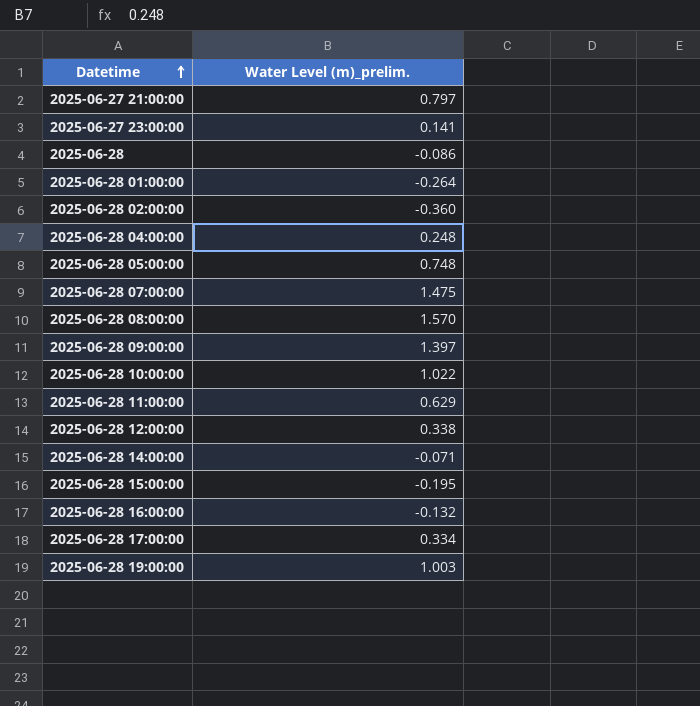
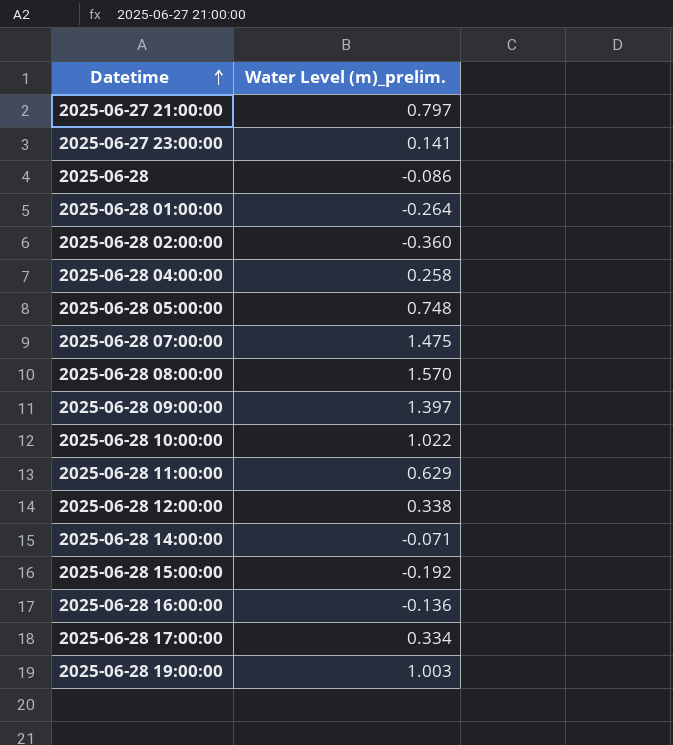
2025-06-28 04:00:00 | Water Level (m)_prelim.: 0.248 -> 0.258
2025-06-28 15:00:00 | Water Level (m)_prelim.: -0.195 -> -0.192
2025-06-28 16:00:00 | Water Level (m)_prelim.: -0.132 -> -0.136

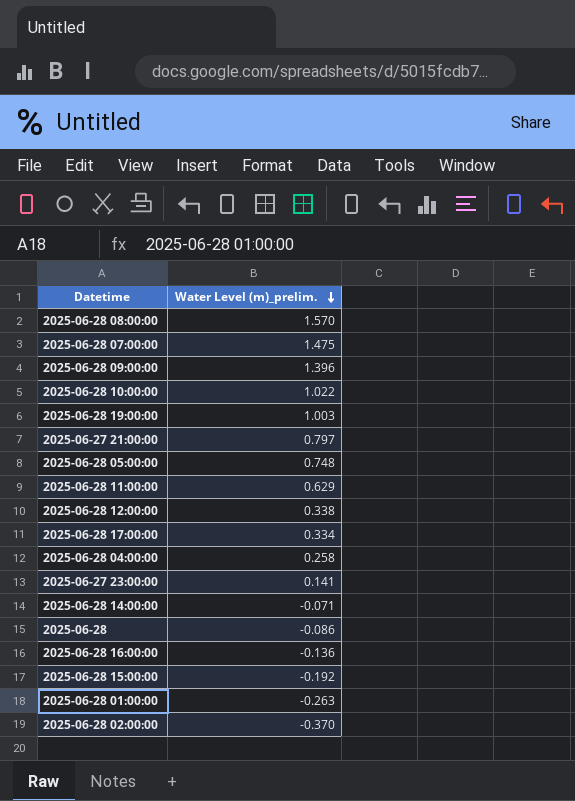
row order: Datetime ascending -> Water Level (m)_prelim. descending
2025-06-28 09:00:00 | Water Level (m)_prelim.: 1.397 -> 1.396
2025-06-28 01:00:00 | Water Level (m)_prelim.: -0.264 -> -0.263
2025-06-28 02:00:00 | Water Level (m)_prelim.: -0.360 -> -0.370

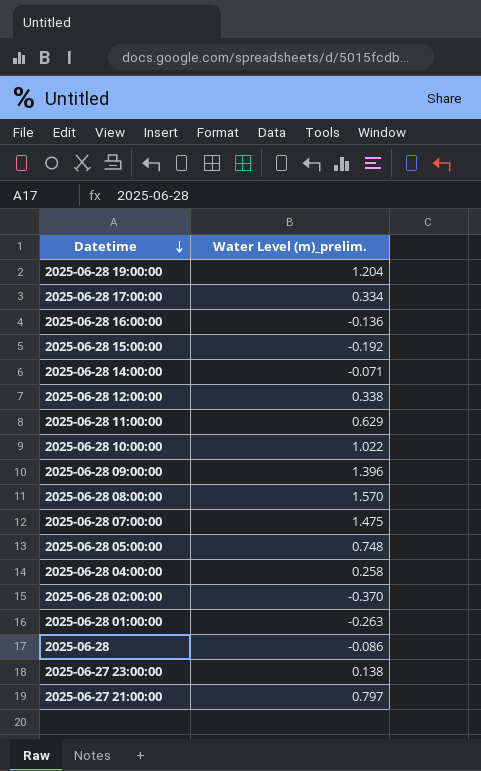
row order: Water Level (m)_prelim. descending -> Datetime descending
2025-06-28 19:00:00 | Water Level (m)_prelim.: 1.003 -> 1.204
2025-06-27 23:00:00 | Water Level (m)_prelim.: 0.141 -> 0.138

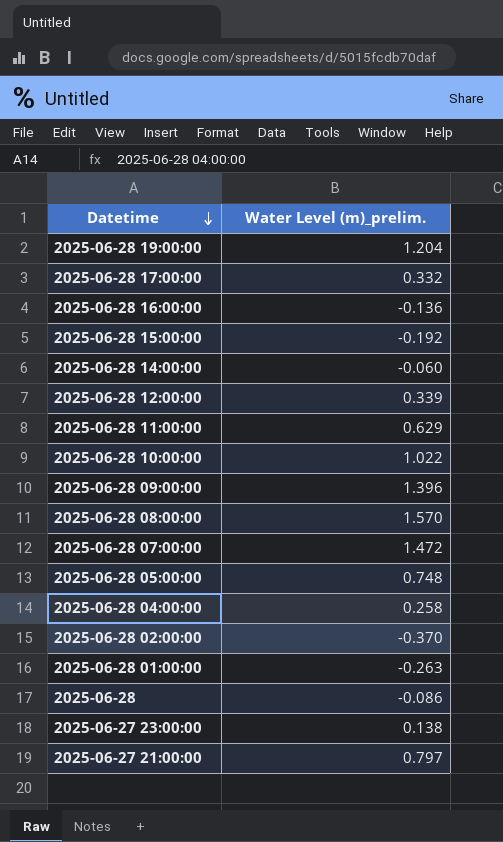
2025-06-28 17:00:00 | Water Level (m)_prelim.: 0.334 -> 0.332
2025-06-28 14:00:00 | Water Level (m)_prelim.: -0.071 -> -0.060
2025-06-28 12:00:00 | Water Level (m)_prelim.: 0.338 -> 0.339
2025-06-28 07:00:00 | Water Level (m)_prelim.: 1.475 -> 1.472

